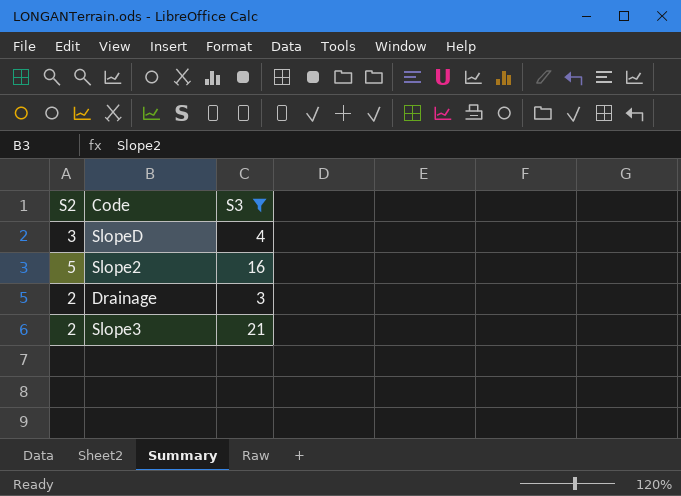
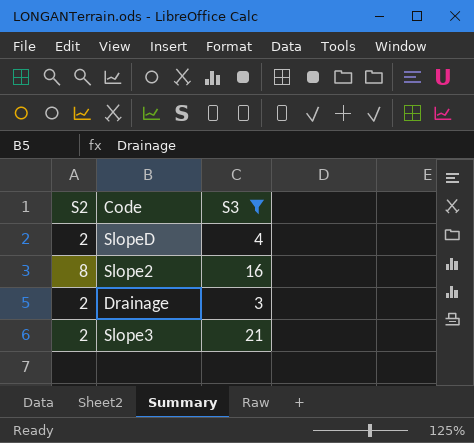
SlopeD | S2: 3 -> 2
Slope2 | S2: 5 -> 8

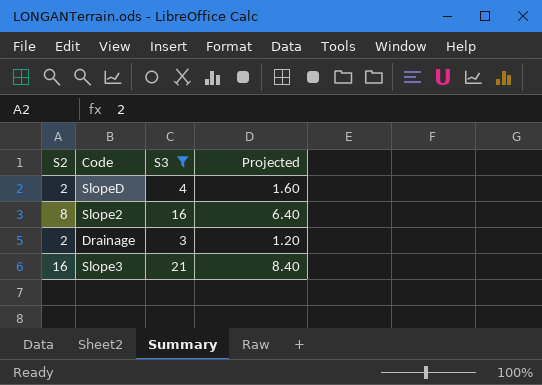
column Projected | formula: none -> [S3] * 0.4
Slope3 | S2: 2 -> 16

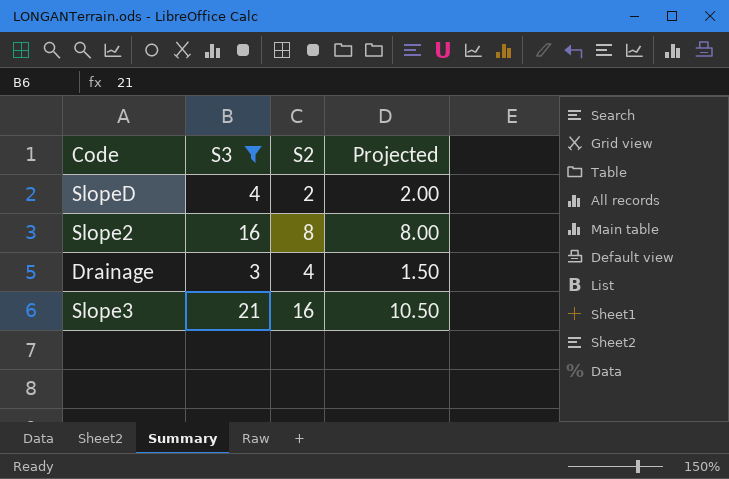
column S2 | position: 1 -> 3
column Projected | formula: [S3] * 0.4 -> [S3] * 0.5
Drainage | S2: 2 -> 4

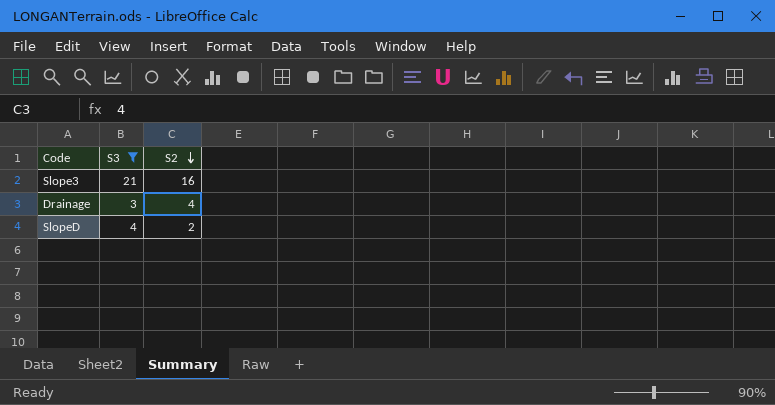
row order: none -> S2 descending
column Projected | formula: [S3] * 0.5 -> none
row Slope2: 16 | 8 | 8.00 -> none

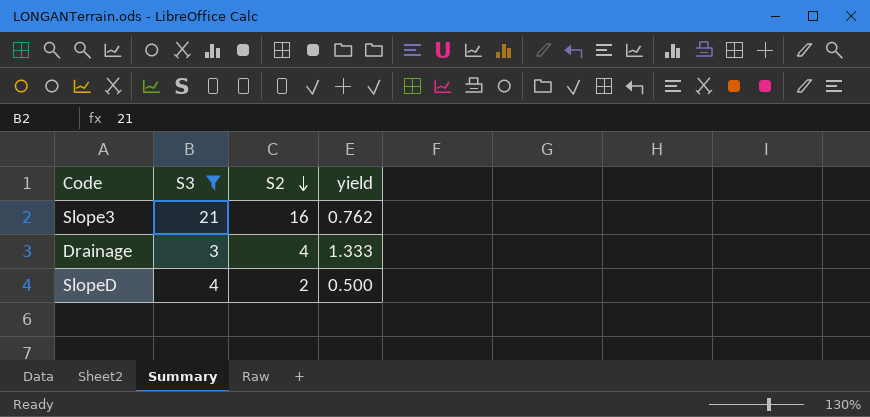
column yield | formula: none -> [S2] / [S3]

